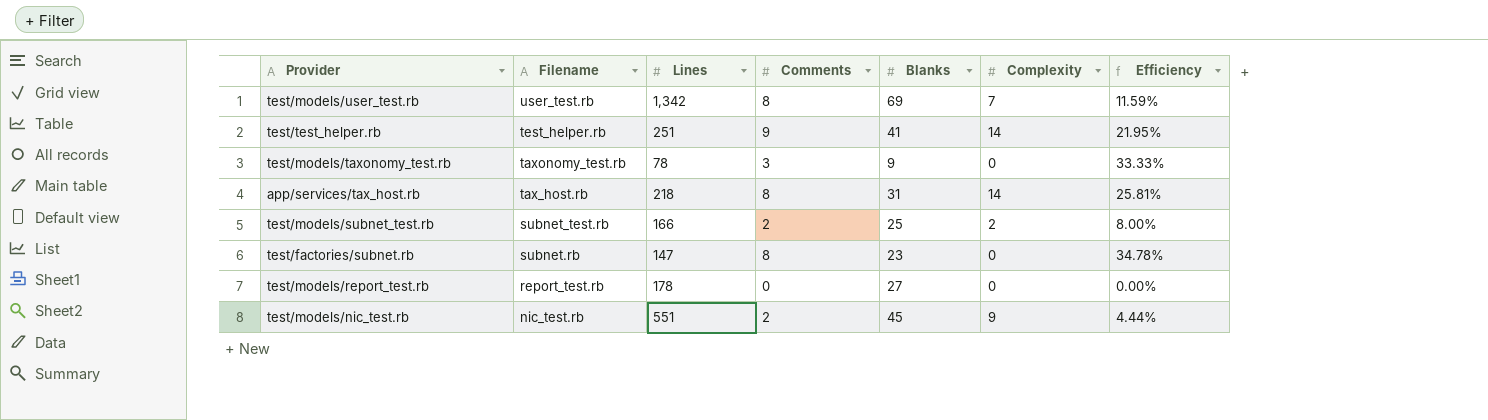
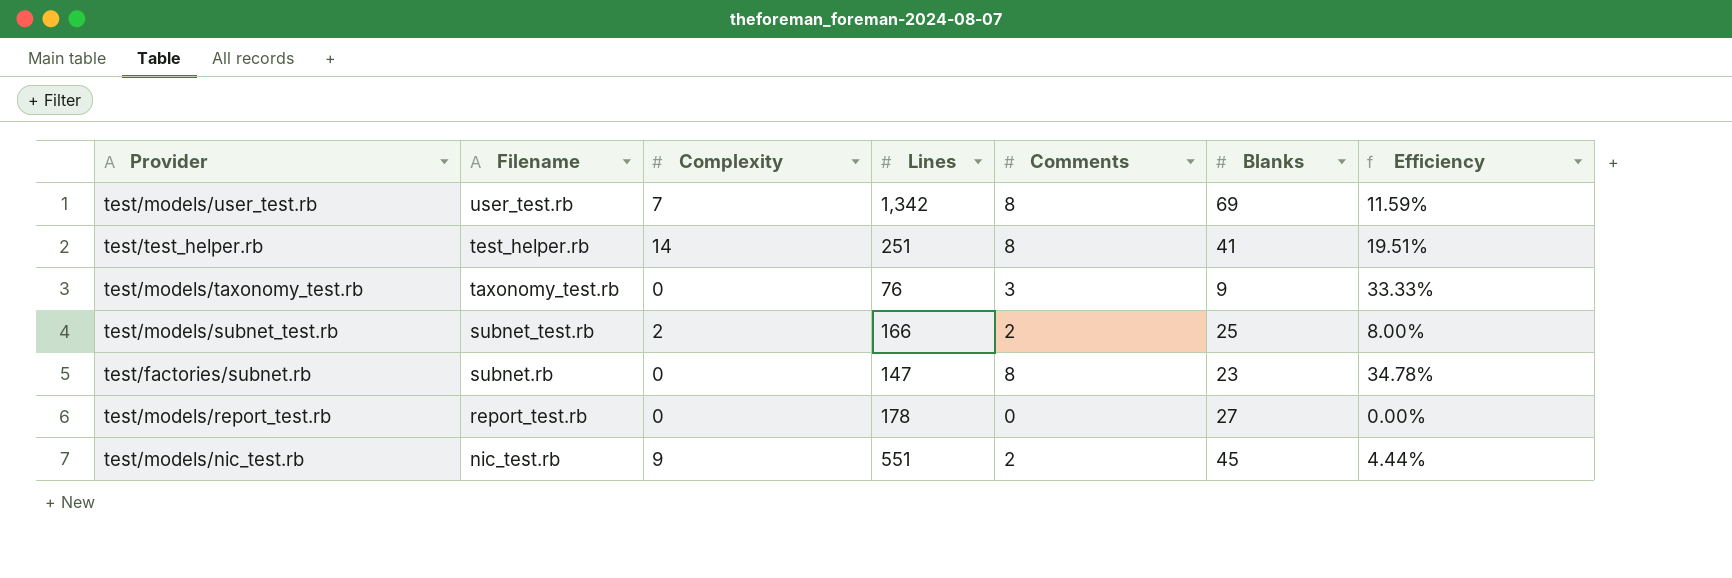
column Complexity | position: 6 -> 3
row app/services/tax_host.rb: tax_host.rb | 218 | 8 | 31 | 14 | 25.81% -> none
test/test_helper.rb | Comments: 9 -> 8
test/test_helper.rb | Efficiency: 21.95% -> 19.51%
test/models/taxonomy_test.rb | Lines: 78 -> 76

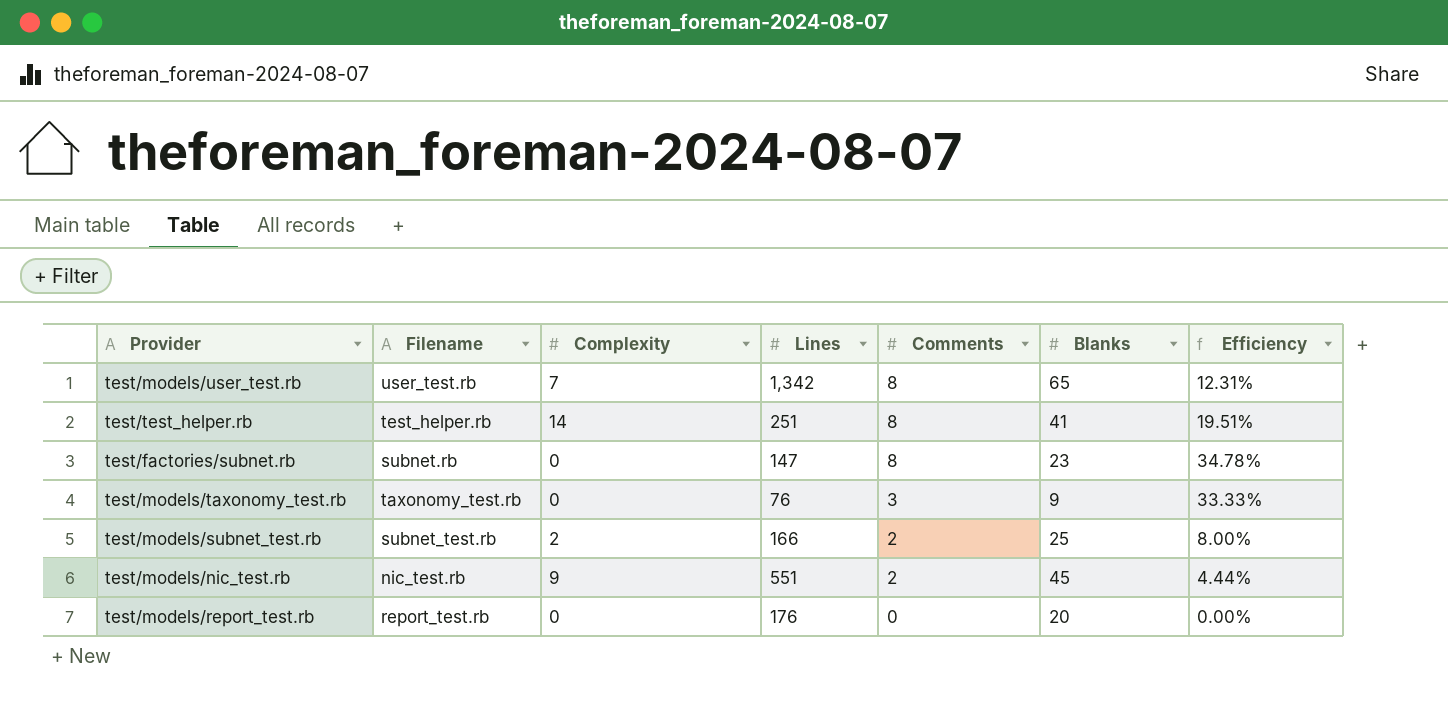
row order: Filename descending -> Comments descending
test/models/user_test.rb | Blanks: 69 -> 65
test/models/user_test.rb | Efficiency: 11.59% -> 12.31%
test/models/report_test.rb | Lines: 178 -> 176
test/models/report_test.rb | Blanks: 27 -> 20

